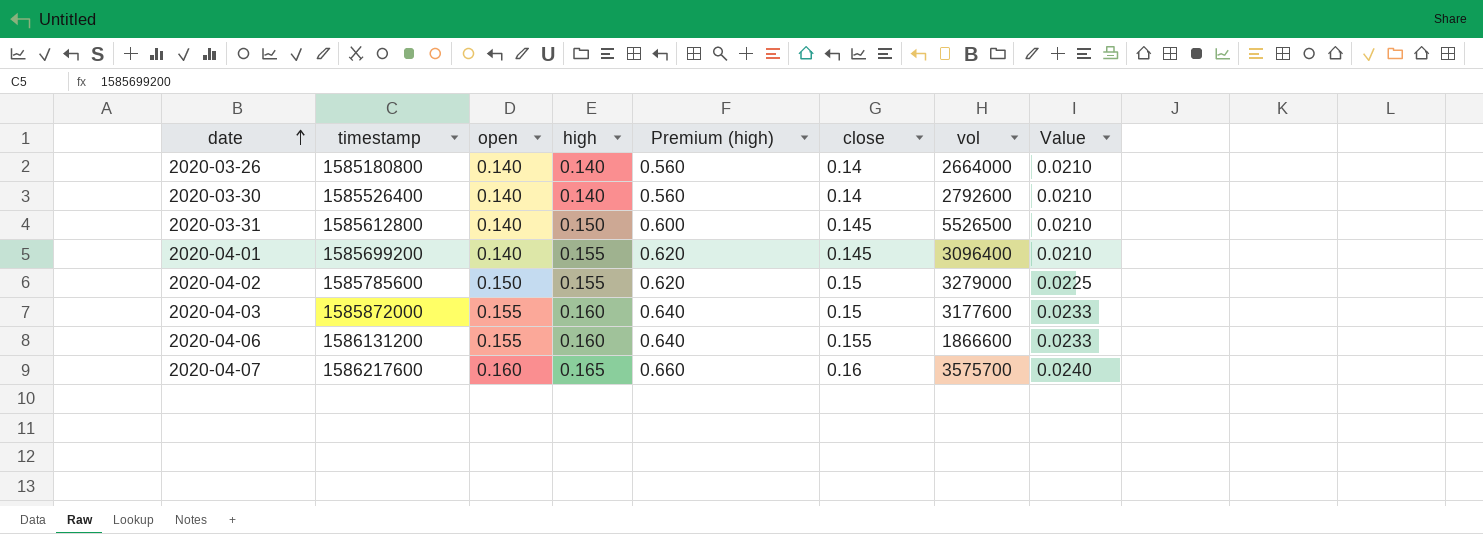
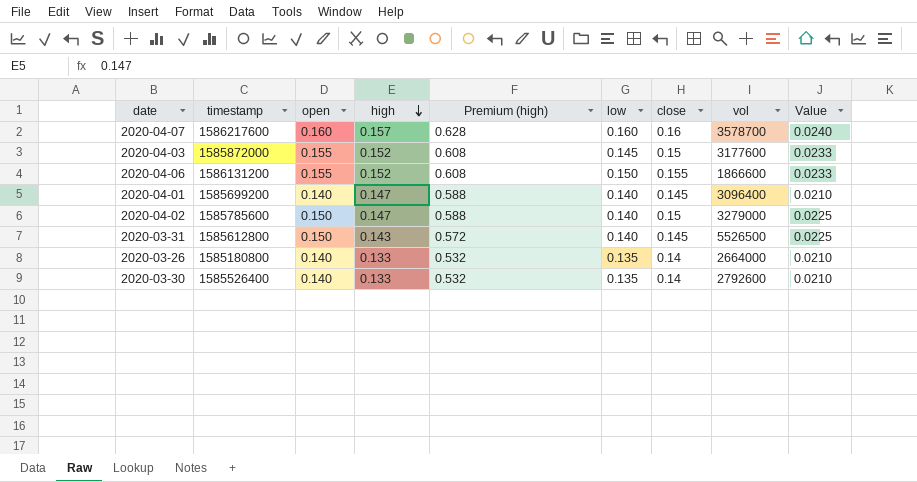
row order: date ascending -> high descending
column low | position: none -> 6
2020-04-07 | high: 0.165 -> 0.157
2020-04-07 | Premium (high): 0.660 -> 0.628
2020-04-07 | vol: 3575700 -> 3578700
2020-04-03 | high: 0.160 -> 0.152
2020-04-03 | Premium (high): 0.640 -> 0.608
2020-04-06 | high: 0.160 -> 0.152
2020-04-06 | Premium (high): 0.640 -> 0.608
2020-04-01 | high: 0.155 -> 0.147
2020-04-01 | Premium (high): 0.620 -> 0.588
2020-04-02 | high: 0.155 -> 0.147
2020-04-02 | Premium (high): 0.620 -> 0.588
2020-03-31 | open: 0.140 -> 0.150
2020-03-31 | high: 0.150 -> 0.143
2020-03-31 | Premium (high): 0.600 -> 0.572
2020-03-31 | Value: 0.0210 -> 0.0225
2020-03-26 | high: 0.140 -> 0.133
2020-03-26 | Premium (high): 0.560 -> 0.532
2020-03-30 | high: 0.140 -> 0.133
2020-03-30 | Premium (high): 0.560 -> 0.532

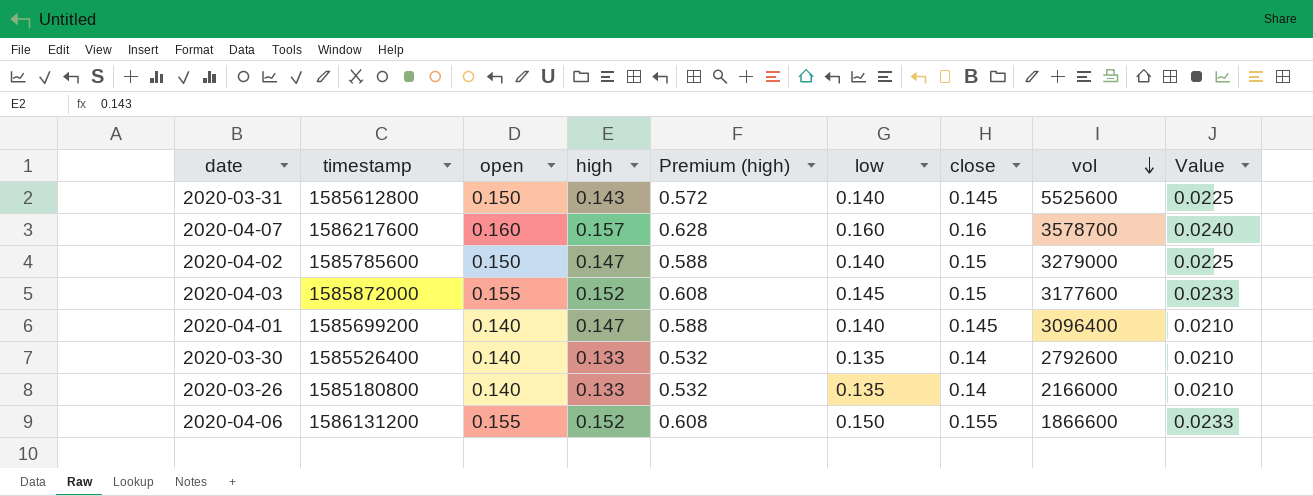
row order: high descending -> vol descending
2020-03-31 | vol: 5526500 -> 5525600
2020-03-26 | vol: 2664000 -> 2166000

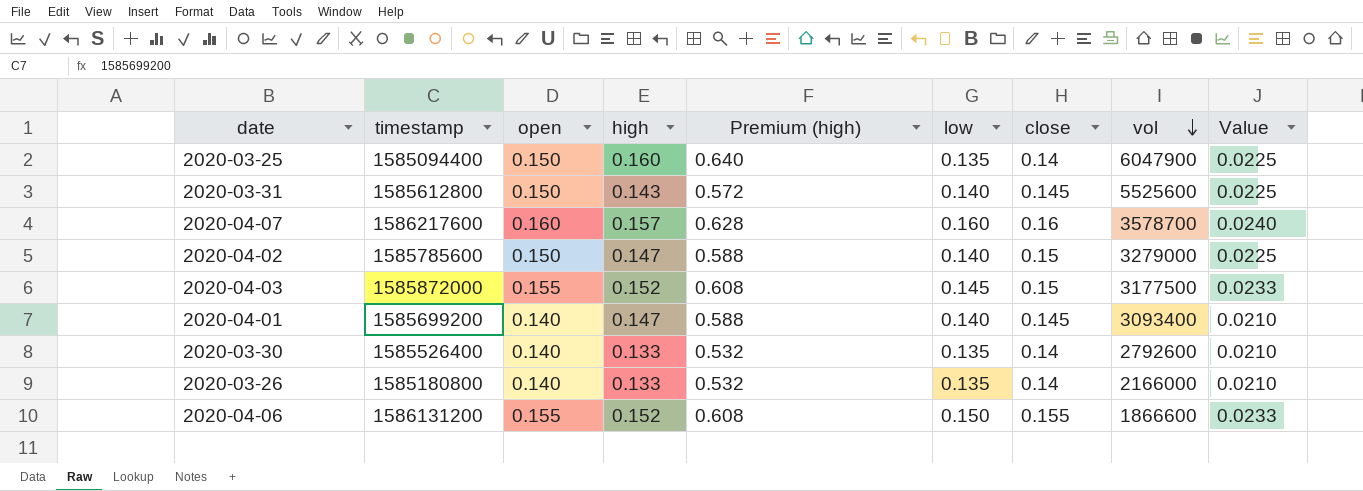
row 2020-03-25: none -> 1585094400 | 0.150 | 0.160 | 0.640 | 0.135 | 0.14 | 6047900 | 0.0225
2020-04-03 | vol: 3177600 -> 3177500
2020-04-01 | vol: 3096400 -> 3093400

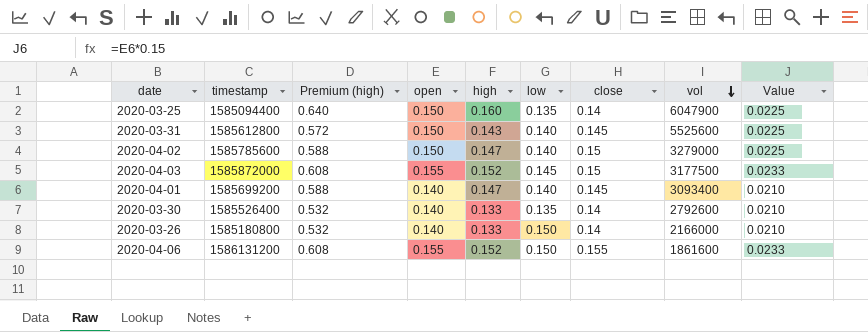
column Premium (high) | position: 5 -> 3
row 2020-04-07: 1586217600 | 0.160 | 0.157 | 0.628 | 0.160 | 0.16 | 3578700 | 0.0240 -> none
2020-03-26 | low: 0.135 -> 0.150
2020-04-06 | vol: 1866600 -> 1861600

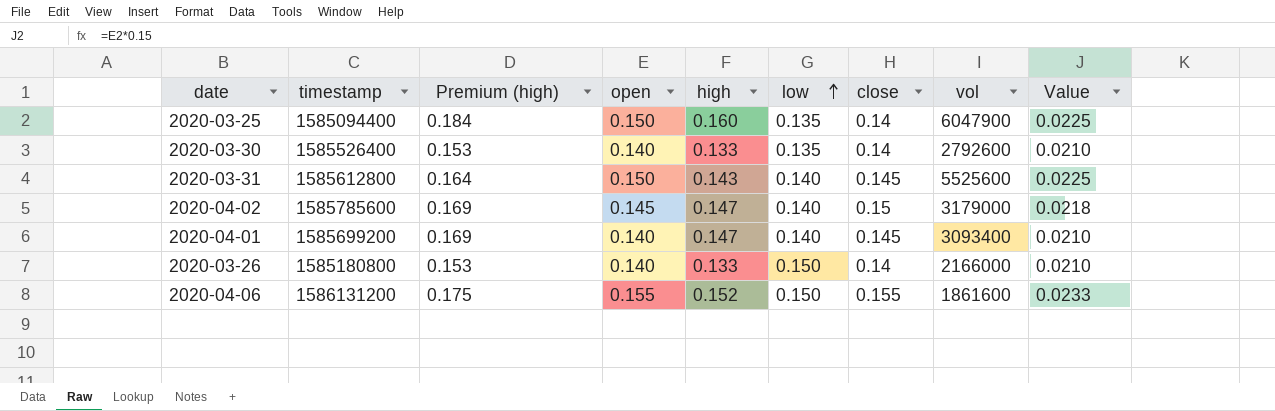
row order: vol descending -> low ascending
column Premium (high) | formula: [high] * 4 -> [high] * 1.15
row 2020-04-03: 1585872000 | 0.608 | 0.155 | 0.152 | 0.145 | 0.15 | 3177500 | 0.0233 -> none
2020-04-02 | open: 0.150 -> 0.145
2020-04-02 | vol: 3279000 -> 3179000
2020-04-02 | Value: 0.0225 -> 0.0218

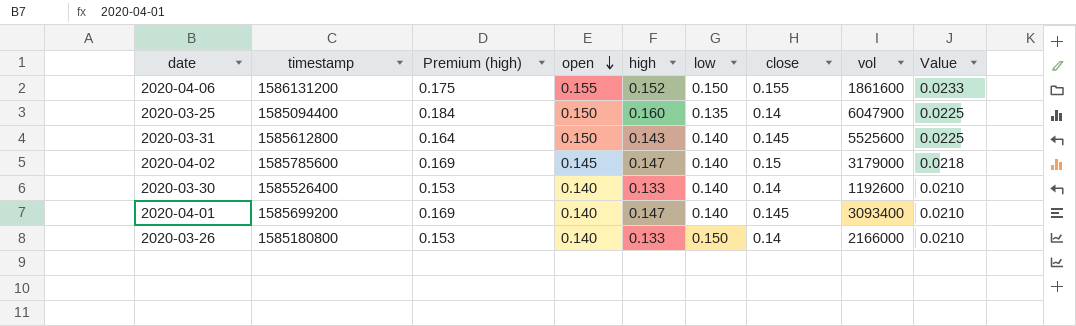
row order: low ascending -> open descending
2020-03-30 | low: 0.135 -> 0.140
2020-03-30 | vol: 2792600 -> 1192600

